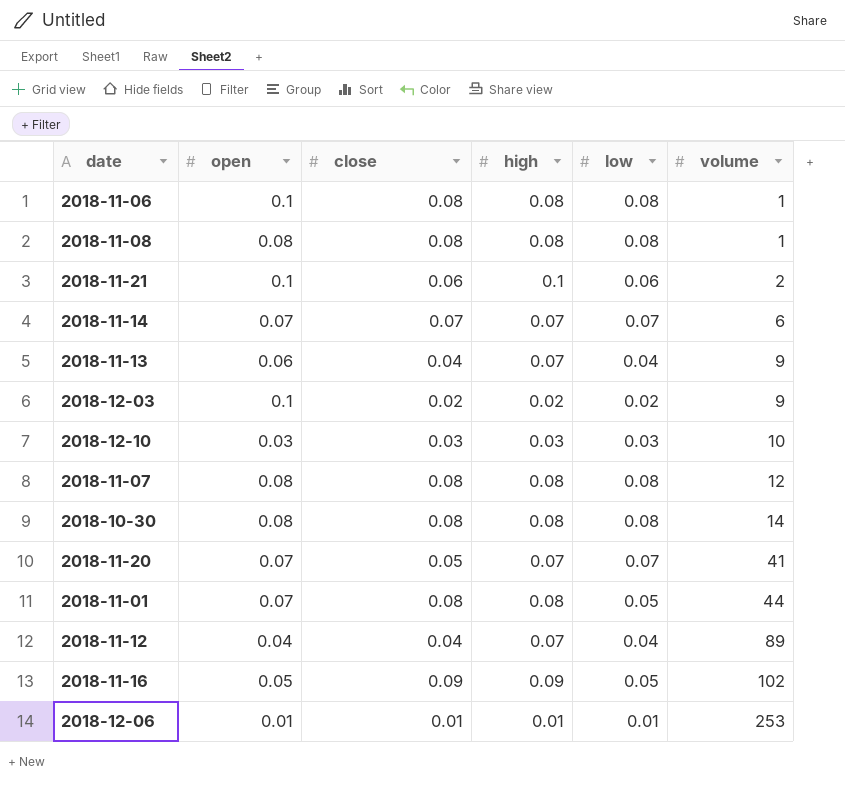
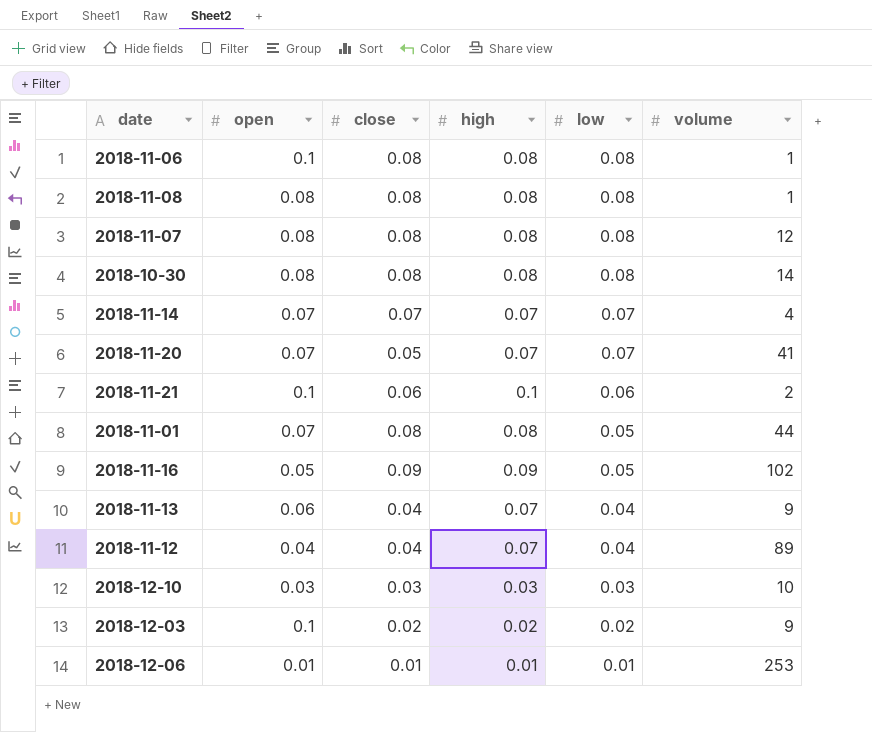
row order: volume ascending -> low descending
2018-11-14 | volume: 6 -> 4

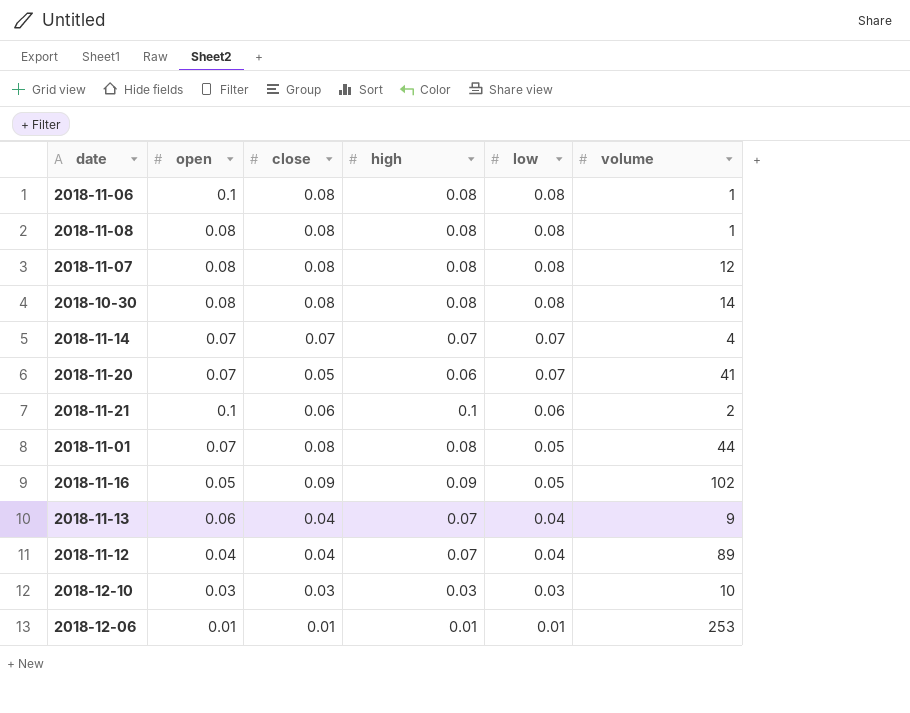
row 2018-12-03: 0.1 | 0.02 | 0.02 | 0.02 | 9 -> none
2018-11-20 | high: 0.07 -> 0.06

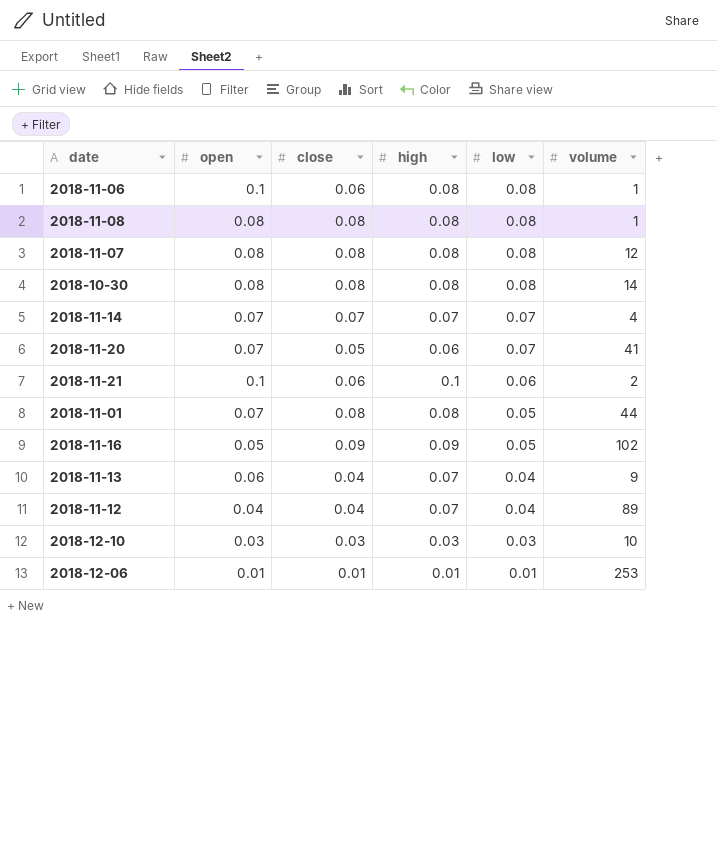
2018-11-06 | close: 0.08 -> 0.06

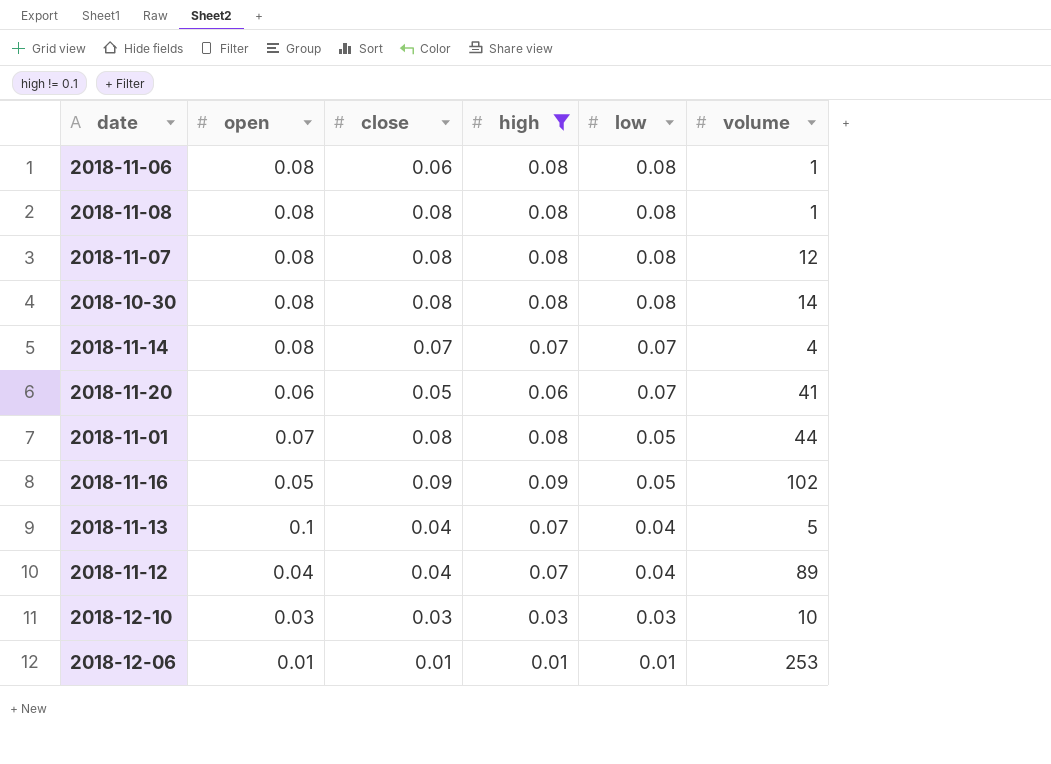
filter: none -> high != 0.1
2018-11-06 | open: 0.1 -> 0.08
2018-11-14 | open: 0.07 -> 0.08
2018-11-20 | open: 0.07 -> 0.06
2018-11-13 | open: 0.06 -> 0.1
2018-11-13 | volume: 9 -> 5

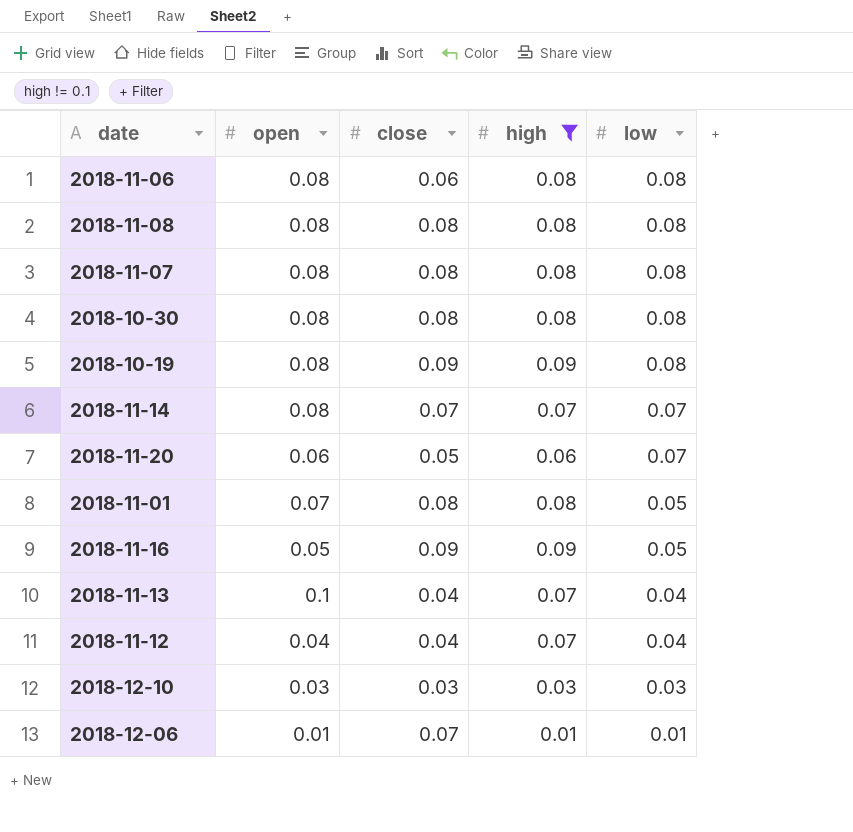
column volume | position: 6 -> none
row 2018-10-19: none -> 0.08 | 0.09 | 0.09 | 0.08
2018-12-06 | close: 0.01 -> 0.07

